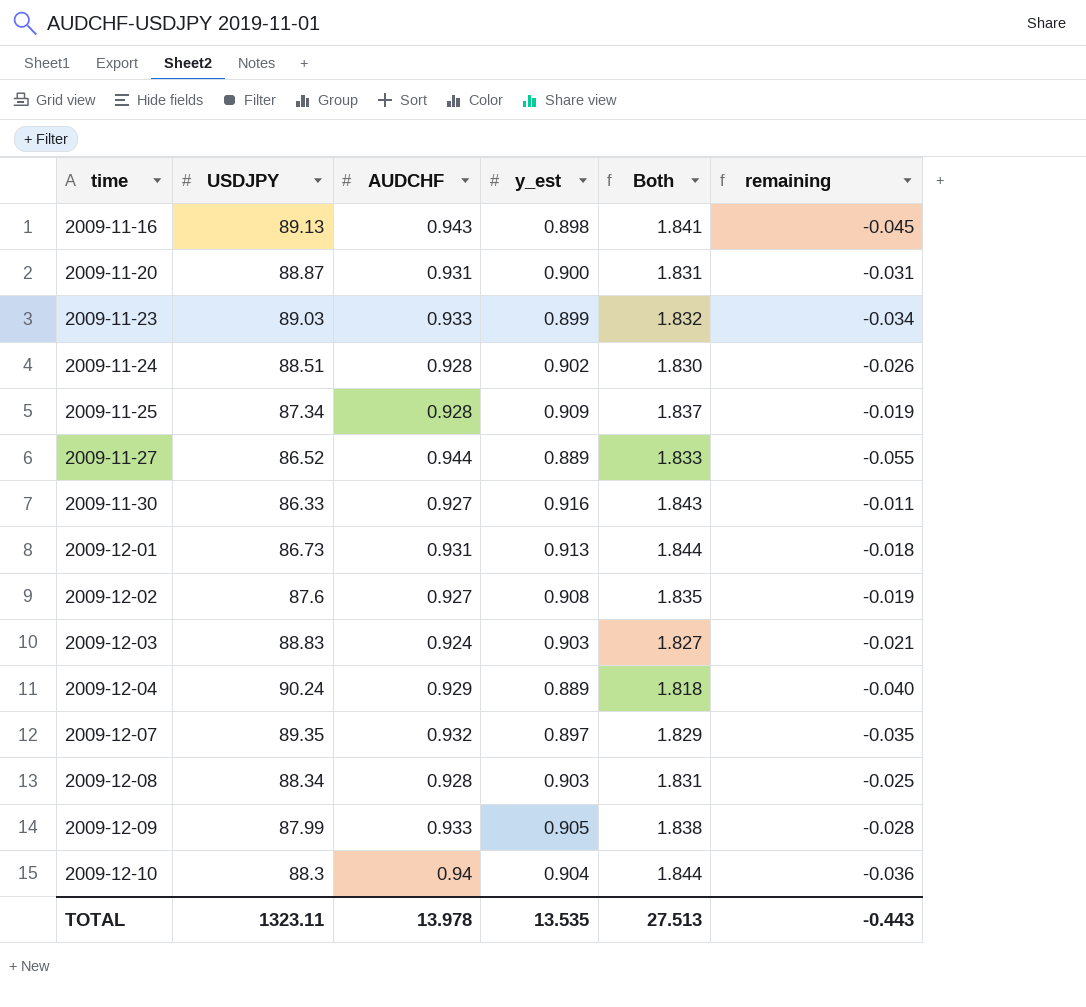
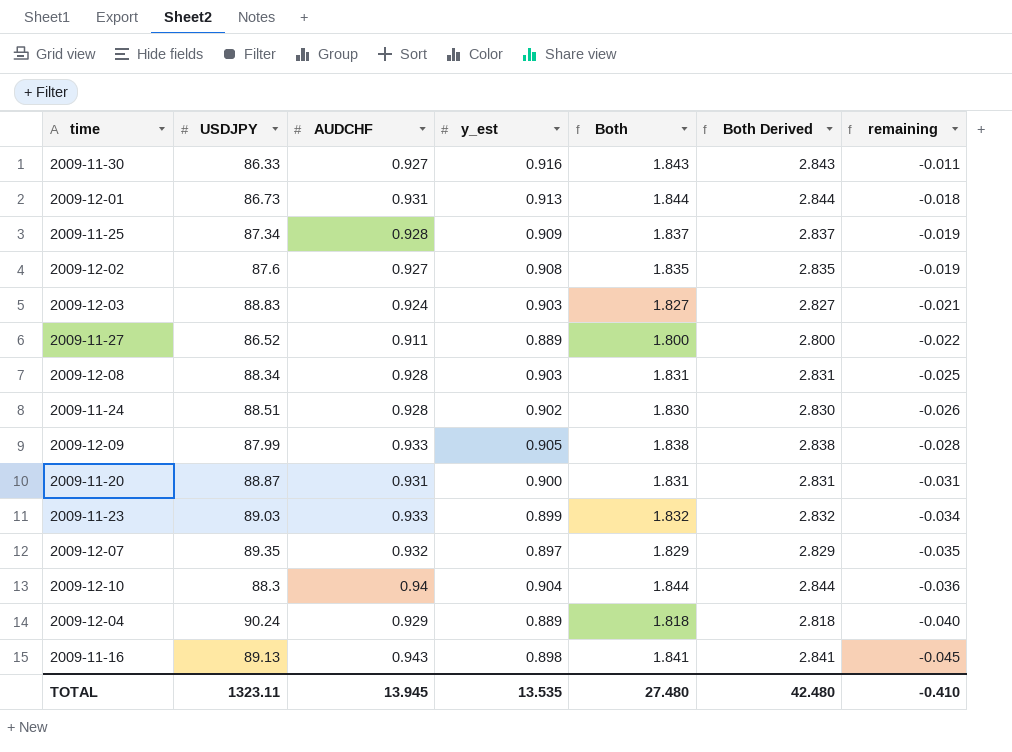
row order: time ascending -> remaining descending
column Both Derived | formula: none -> [Both] + 1
2009-11-27 | AUDCHF: 0.944 -> 0.911
2009-11-27 | Both: 1.833 -> 1.800
2009-11-27 | remaining: -0.055 -> -0.022
TOTAL | AUDCHF: 13.978 -> 13.945
TOTAL | Both: 27.513 -> 27.480
TOTAL | remaining: -0.443 -> -0.410

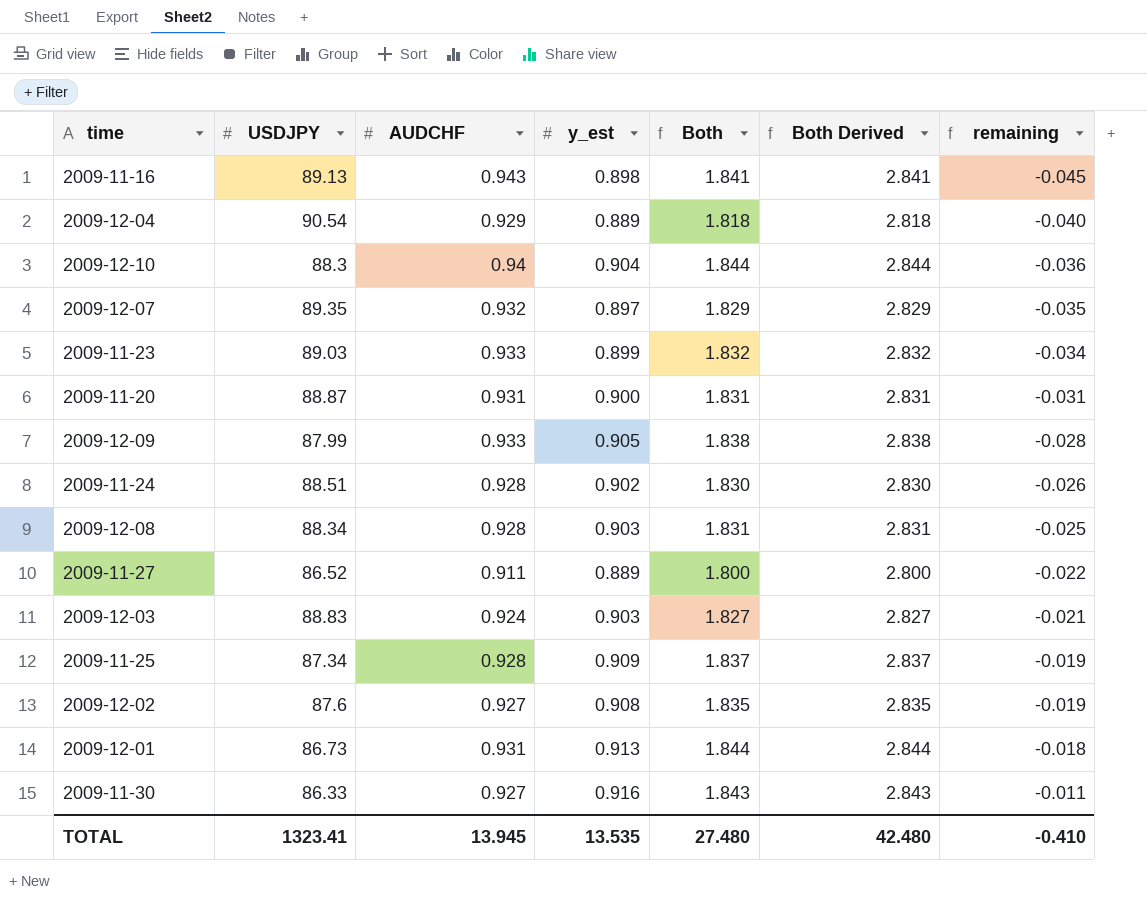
row order: remaining descending -> remaining ascending
2009-12-04 | USDJPY: 90.24 -> 90.54
TOTAL | USDJPY: 1323.11 -> 1323.41

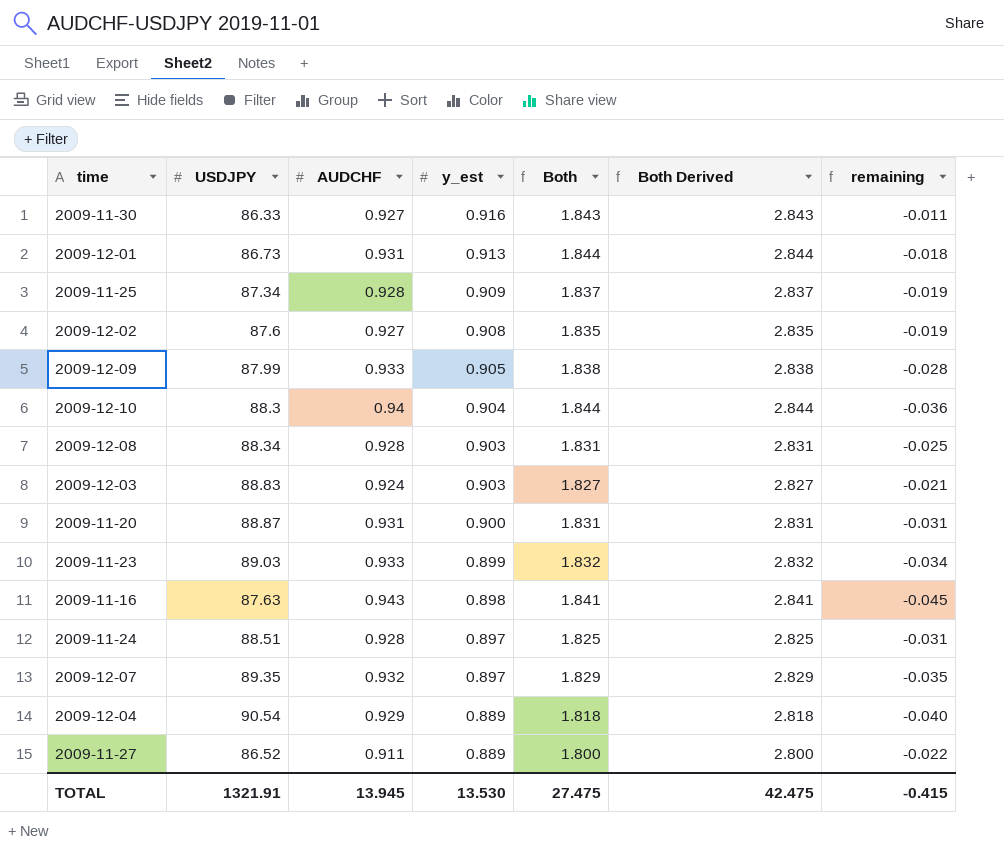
row order: remaining ascending -> y_est descending
2009-11-16 | USDJPY: 89.13 -> 87.63
2009-11-24 | y_est: 0.902 -> 0.897
2009-11-24 | Both: 1.830 -> 1.825
2009-11-24 | Both Derived: 2.830 -> 2.825
2009-11-24 | remaining: -0.026 -> -0.031
TOTAL | USDJPY: 1323.41 -> 1321.91
TOTAL | y_est: 13.535 -> 13.530
TOTAL | Both: 27.480 -> 27.475
TOTAL | Both Derived: 42.480 -> 42.475
TOTAL | remaining: -0.410 -> -0.415

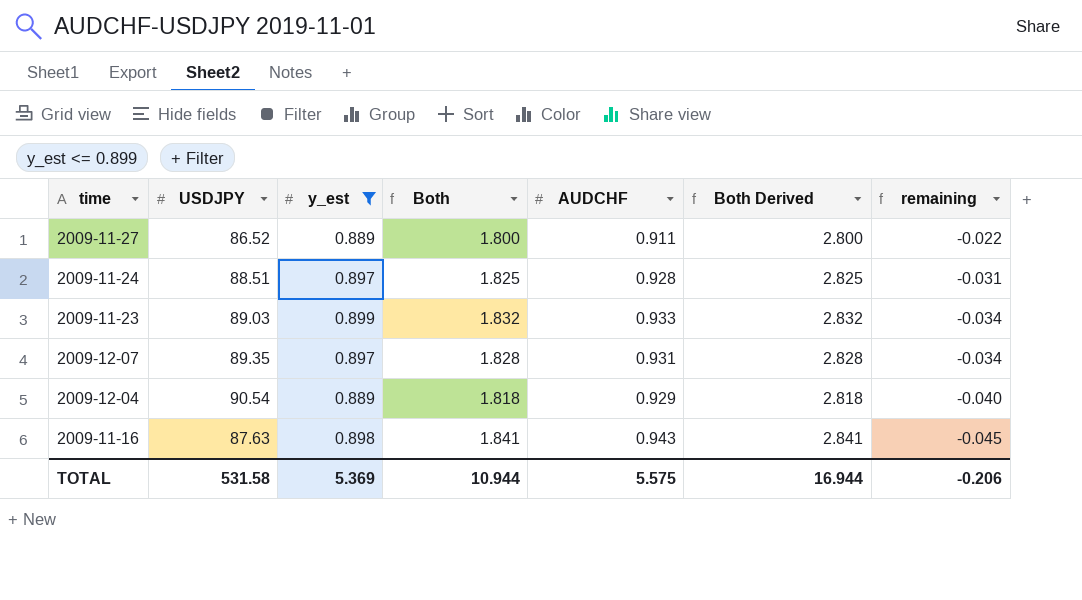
filter: none -> y_est <= 0.899
row order: y_est descending -> remaining descending
column AUDCHF | position: 3 -> 5
2009-12-07 | Both: 1.829 -> 1.828
2009-12-07 | AUDCHF: 0.932 -> 0.931
2009-12-07 | Both Derived: 2.829 -> 2.828
2009-12-07 | remaining: -0.035 -> -0.034
TOTAL | USDJPY: 1321.91 -> 531.58
TOTAL | y_est: 13.530 -> 5.369
TOTAL | Both: 27.475 -> 10.944
TOTAL | AUDCHF: 13.945 -> 5.575
TOTAL | Both Derived: 42.475 -> 16.944
TOTAL | remaining: -0.415 -> -0.206

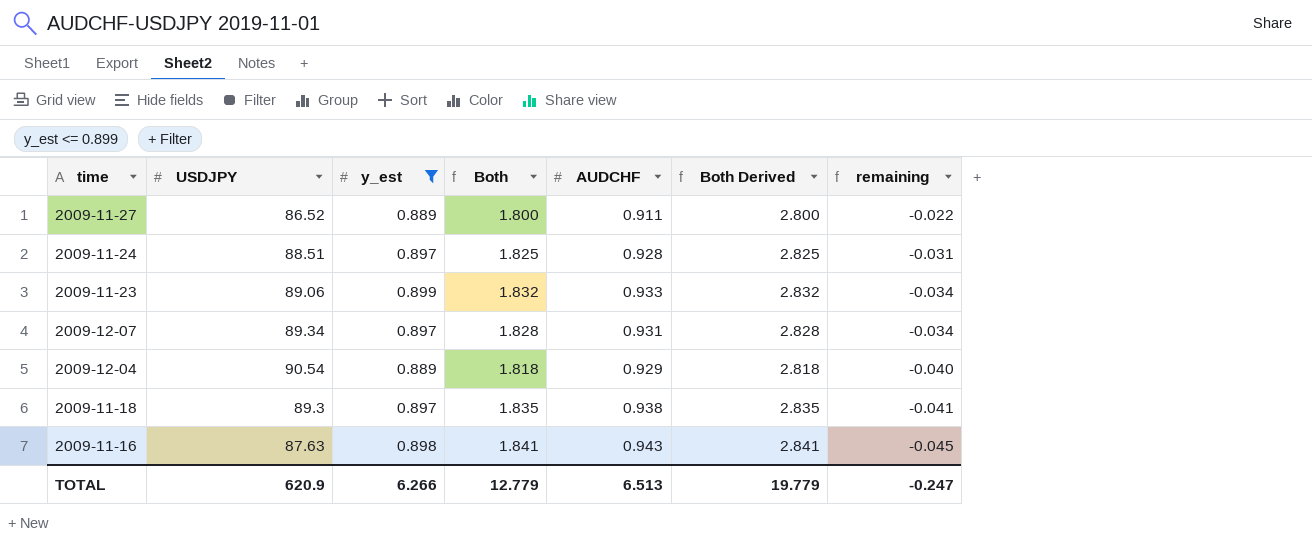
2009-11-23 | USDJPY: 89.03 -> 89.06
2009-12-07 | USDJPY: 89.35 -> 89.34
row 2009-11-18: none -> 89.3 | 0.897 | 1.835 | 0.938 | 2.835 | -0.041
TOTAL | USDJPY: 531.58 -> 620.9
TOTAL | y_est: 5.369 -> 6.266
TOTAL | Both: 10.944 -> 12.779
TOTAL | AUDCHF: 5.575 -> 6.513
TOTAL | Both Derived: 16.944 -> 19.779
TOTAL | remaining: -0.206 -> -0.247

